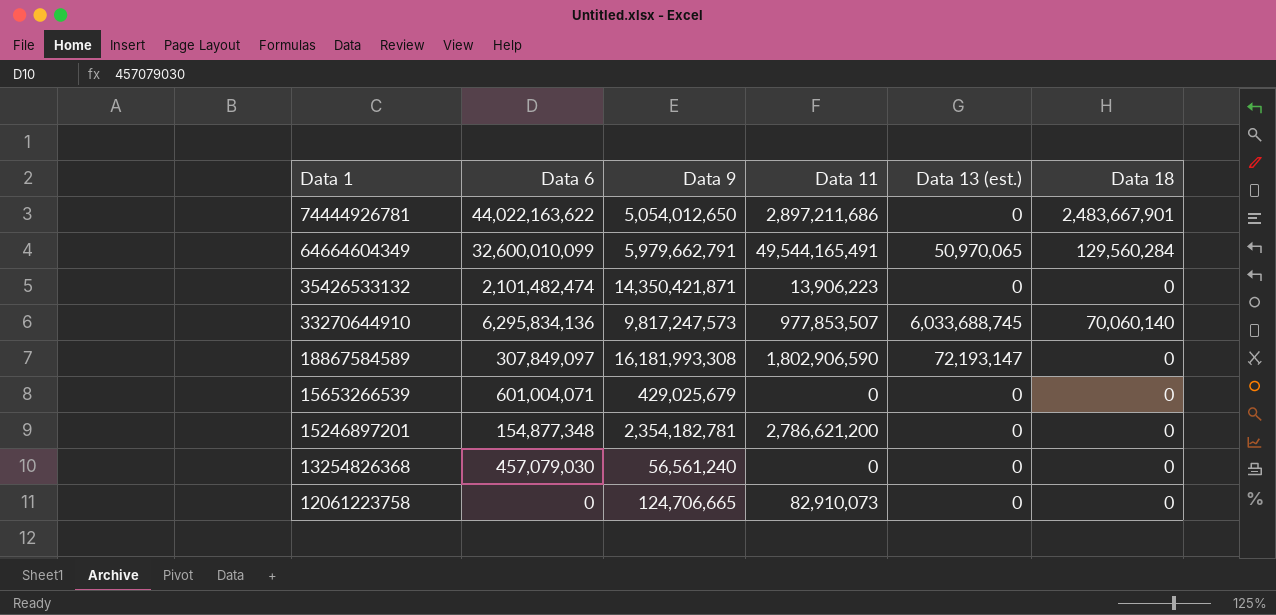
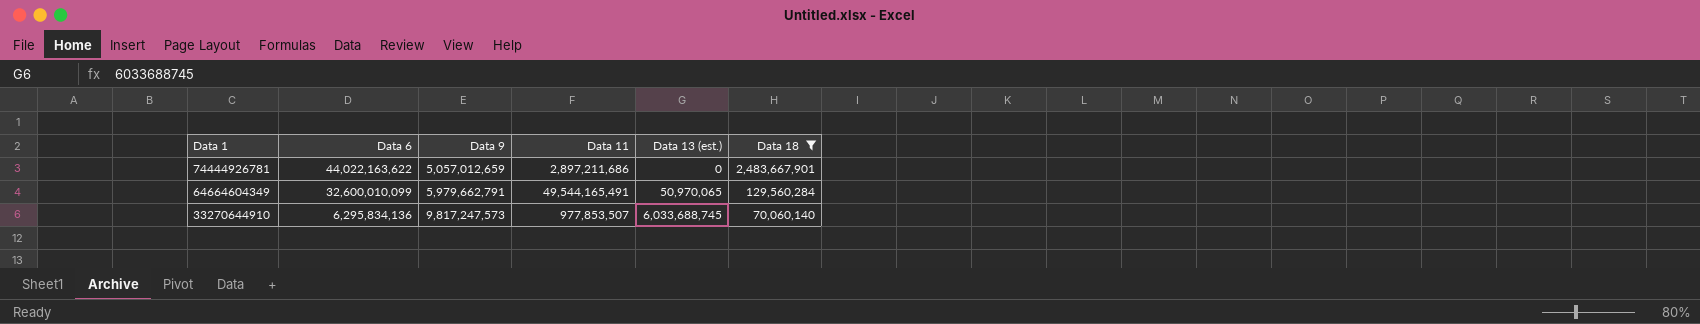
filter: none -> Data 18 != 0
74444926781 | Data 9: 5,054,012,650 -> 5,057,012,659

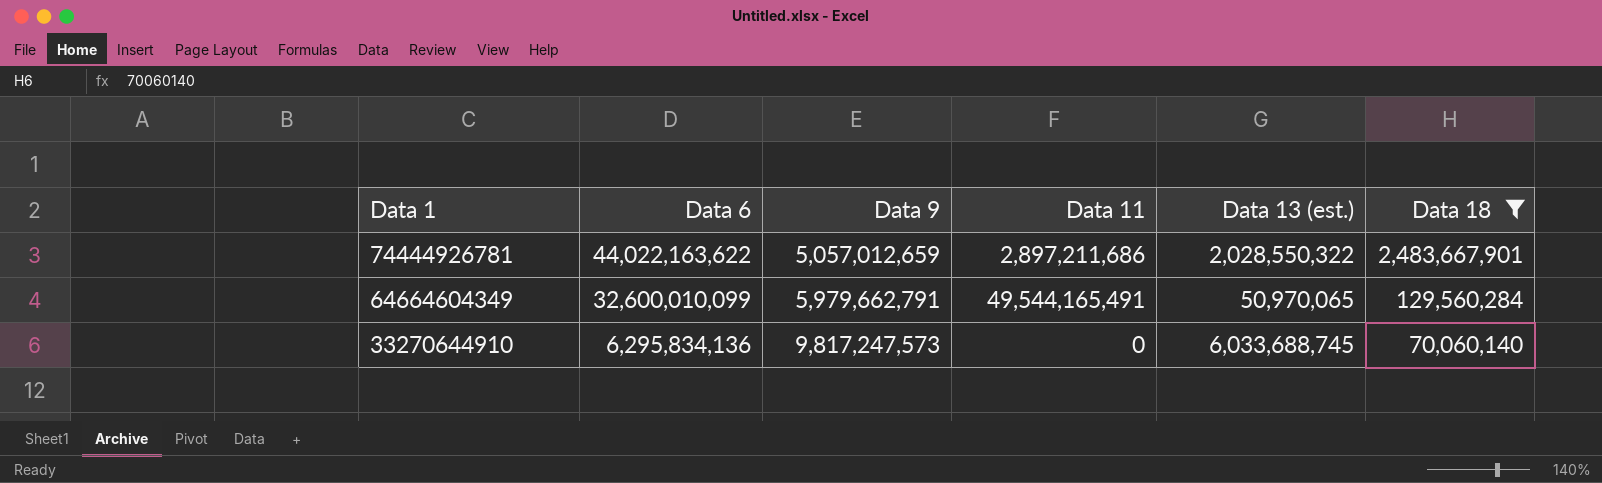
74444926781 | Data 13 (est.): 0 -> 2,028,550,322
33270644910 | Data 11: 977,853,507 -> 0

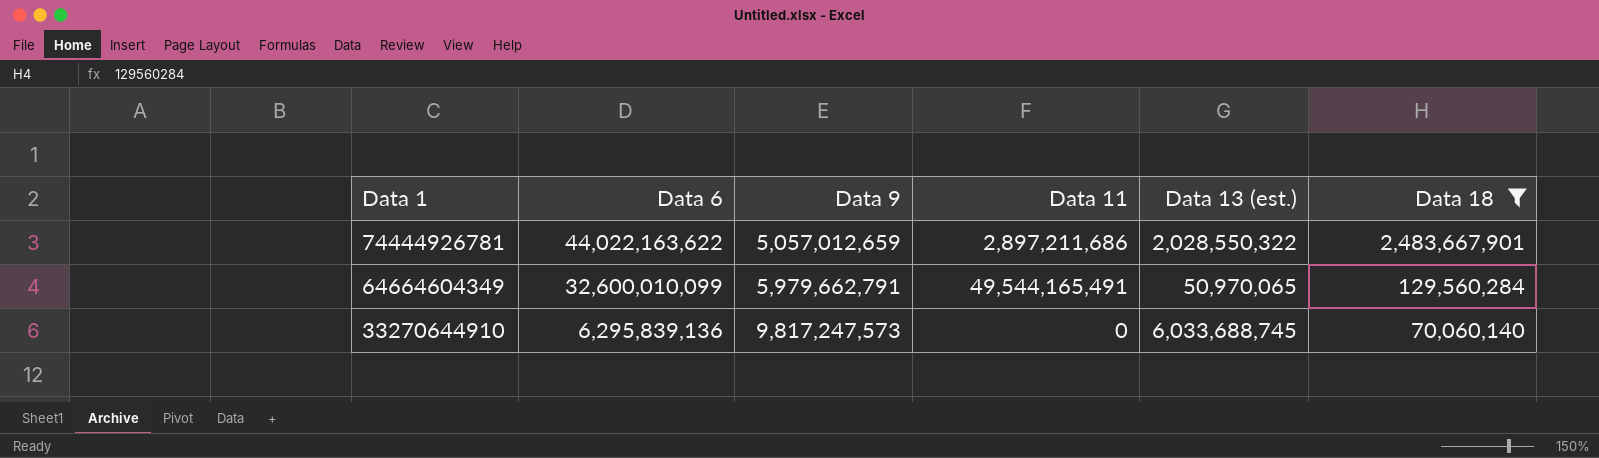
33270644910 | Data 6: 6,295,834,136 -> 6,295,839,136

